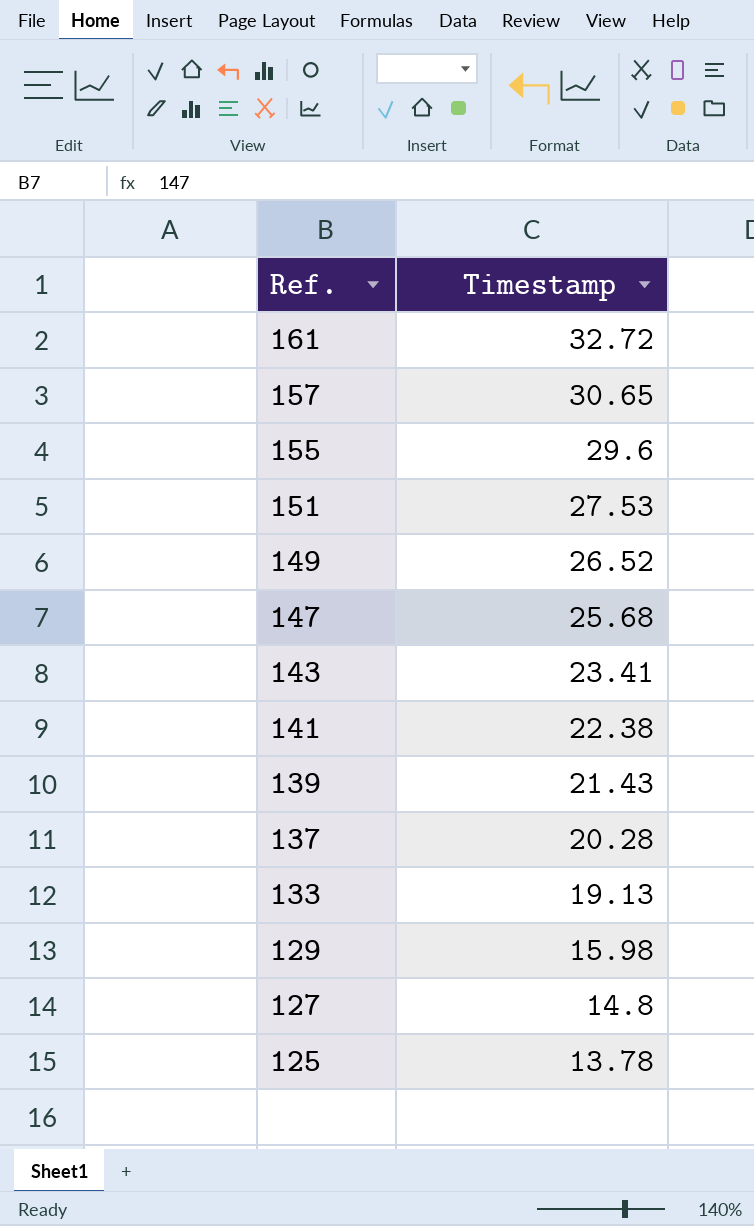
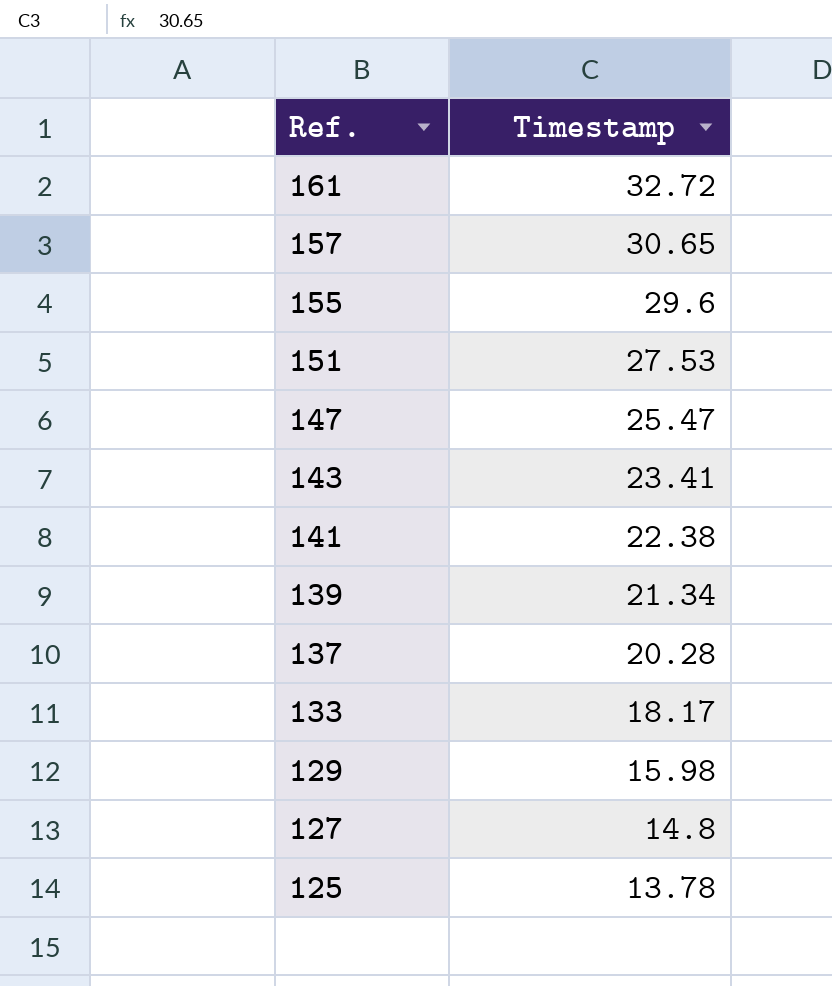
row 149: 26.52 -> none
147 | Timestamp: 25.68 -> 25.47
139 | Timestamp: 21.43 -> 21.34
133 | Timestamp: 19.13 -> 18.17

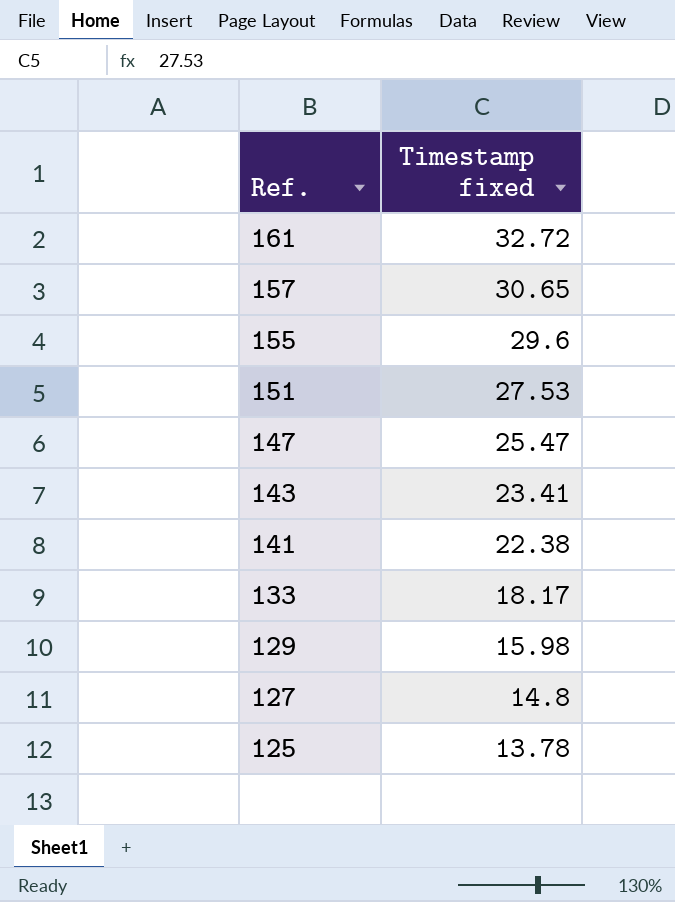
column name: Timestamp -> Timestamp fixed
row 139: 21.34 -> none
row 137: 20.28 -> none

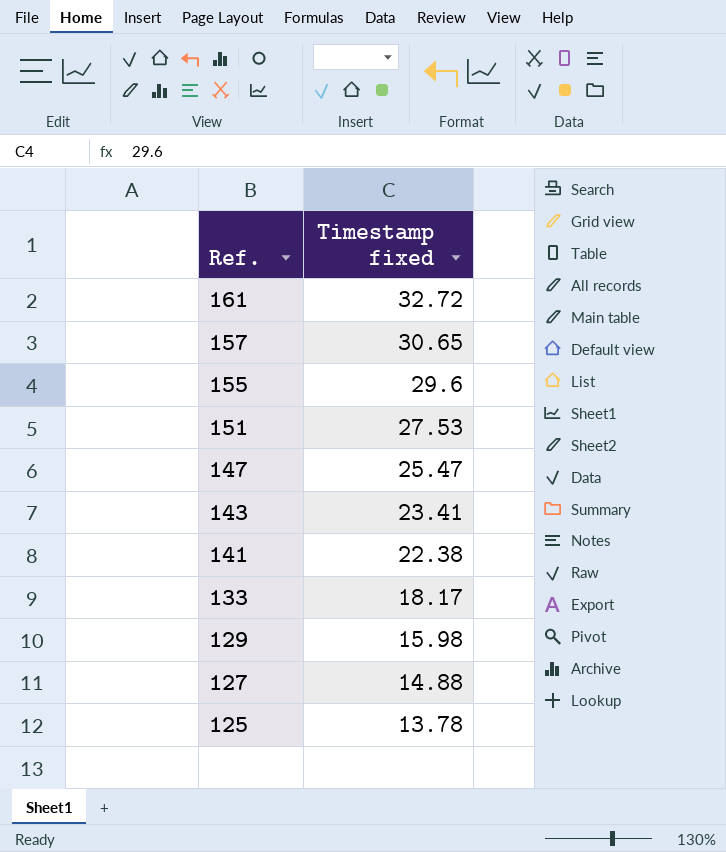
127 | Timestamp fixed: 14.8 -> 14.88

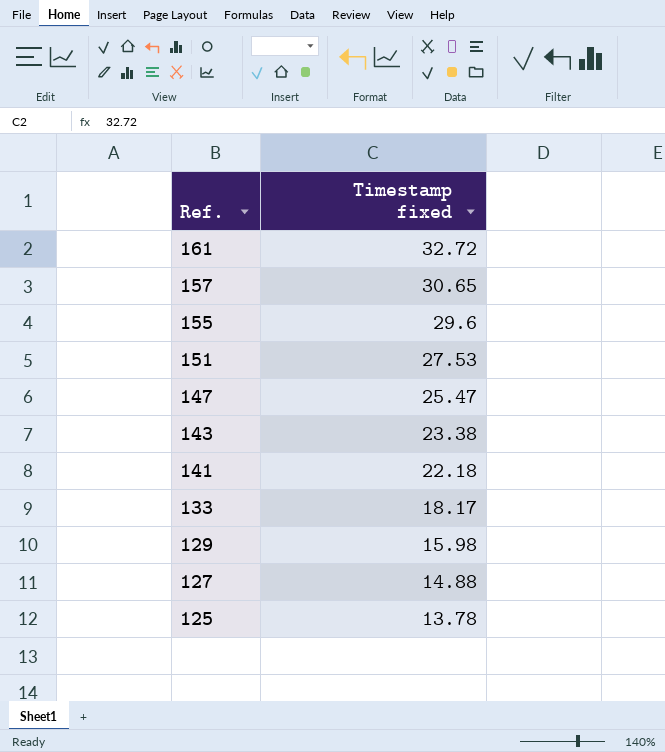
143 | Timestamp fixed: 23.41 -> 23.38
141 | Timestamp fixed: 22.38 -> 22.18

